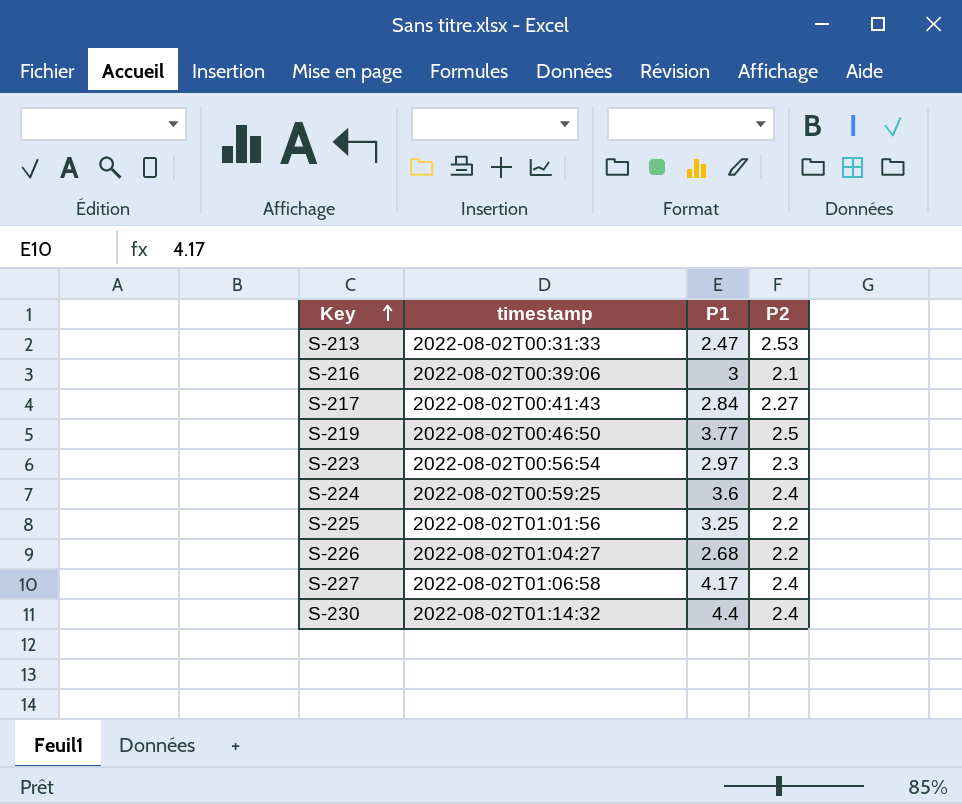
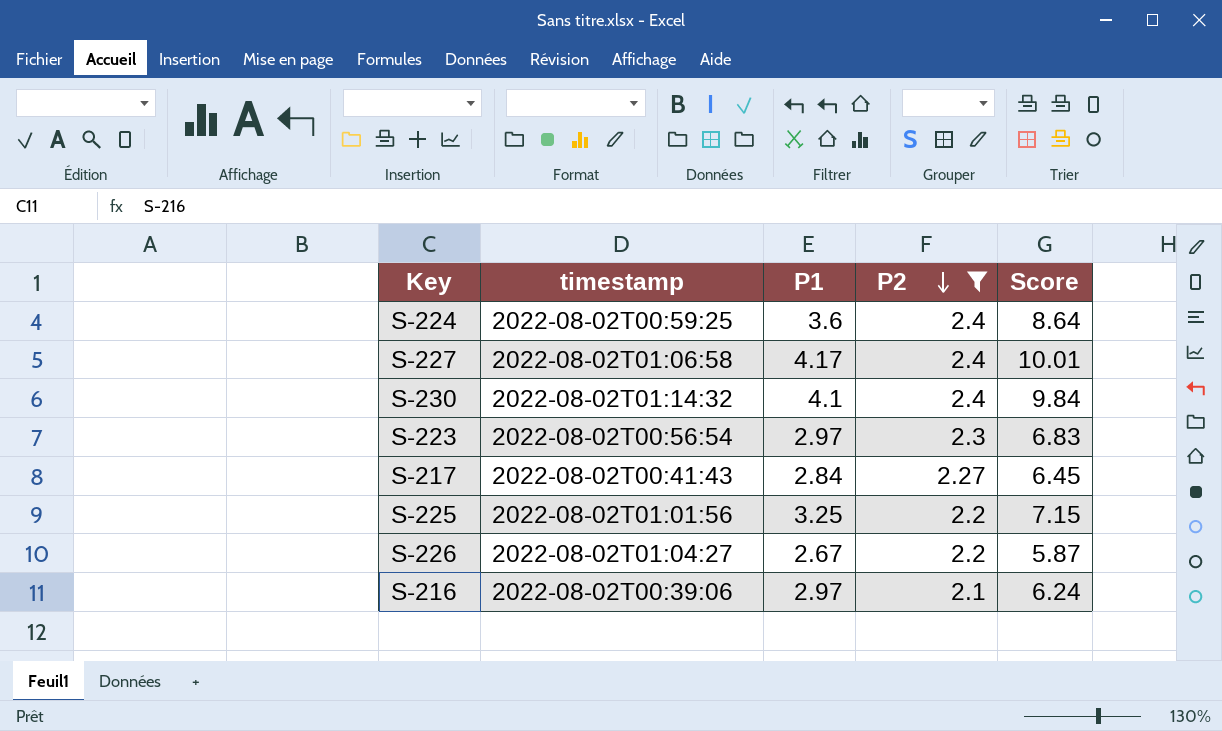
filter: none -> P2 <= 2.4
row order: Key ascending -> P2 descending
column Score | formula: none -> [P1] * [P2]
S-230 | P1: 4.4 -> 4.1
S-226 | P1: 2.68 -> 2.67
S-216 | P1: 3 -> 2.97

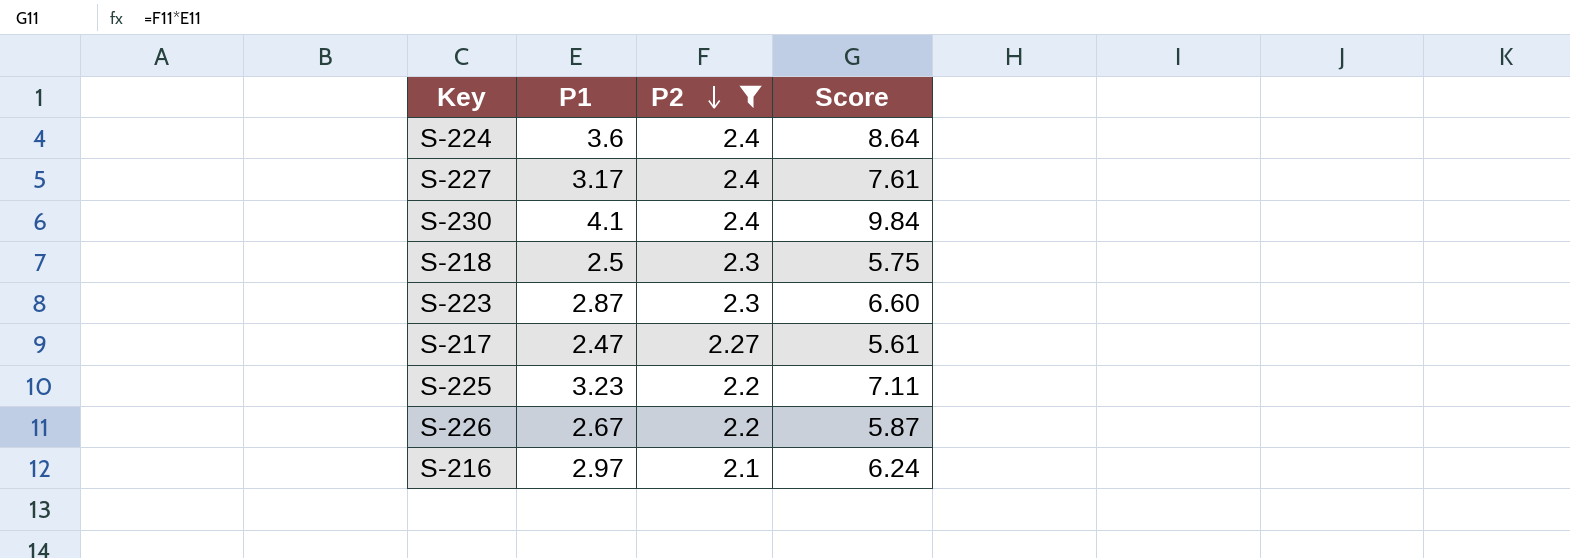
column timestamp | position: 2 -> none
S-227 | P1: 4.17 -> 3.17
S-227 | Score: 10.01 -> 7.61
row S-218: none -> 2.5 | 2.3 | 5.75
S-223 | P1: 2.97 -> 2.87
S-223 | Score: 6.83 -> 6.60
S-217 | P1: 2.84 -> 2.47
S-217 | Score: 6.45 -> 5.61
S-225 | P1: 3.25 -> 3.23
S-225 | Score: 7.15 -> 7.11

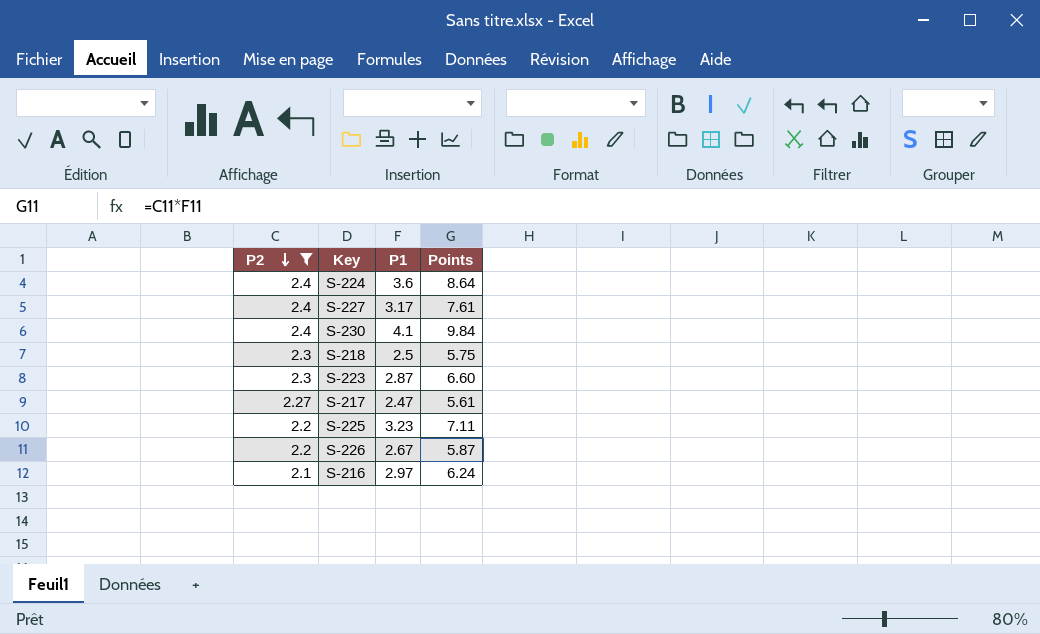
column P2 | position: 3 -> 1
column name: Score -> Points

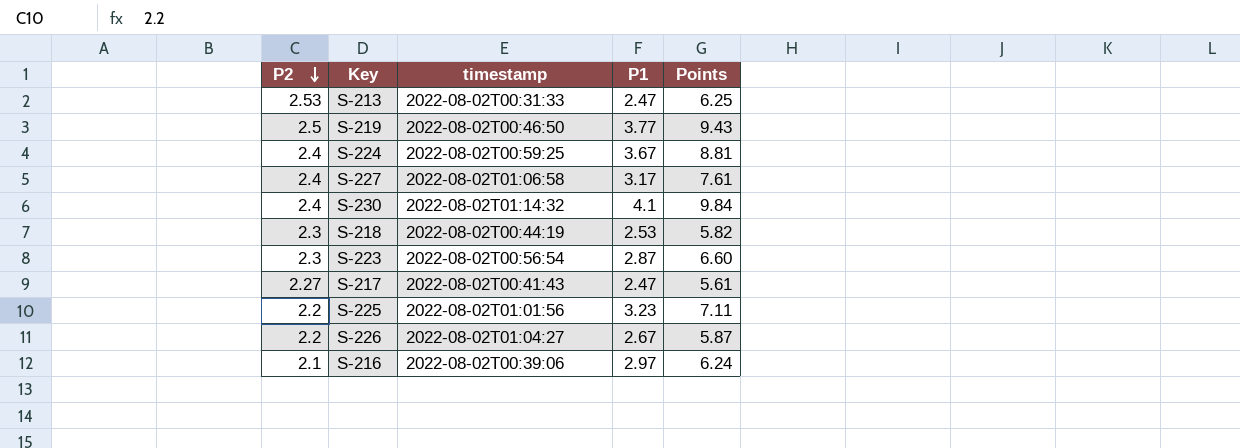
filter: P2 <= 2.4 -> none
column timestamp | position: none -> 3
S-224 | P1: 3.6 -> 3.67
S-224 | Points: 8.64 -> 8.81
S-218 | P1: 2.5 -> 2.53
S-218 | Points: 5.75 -> 5.82

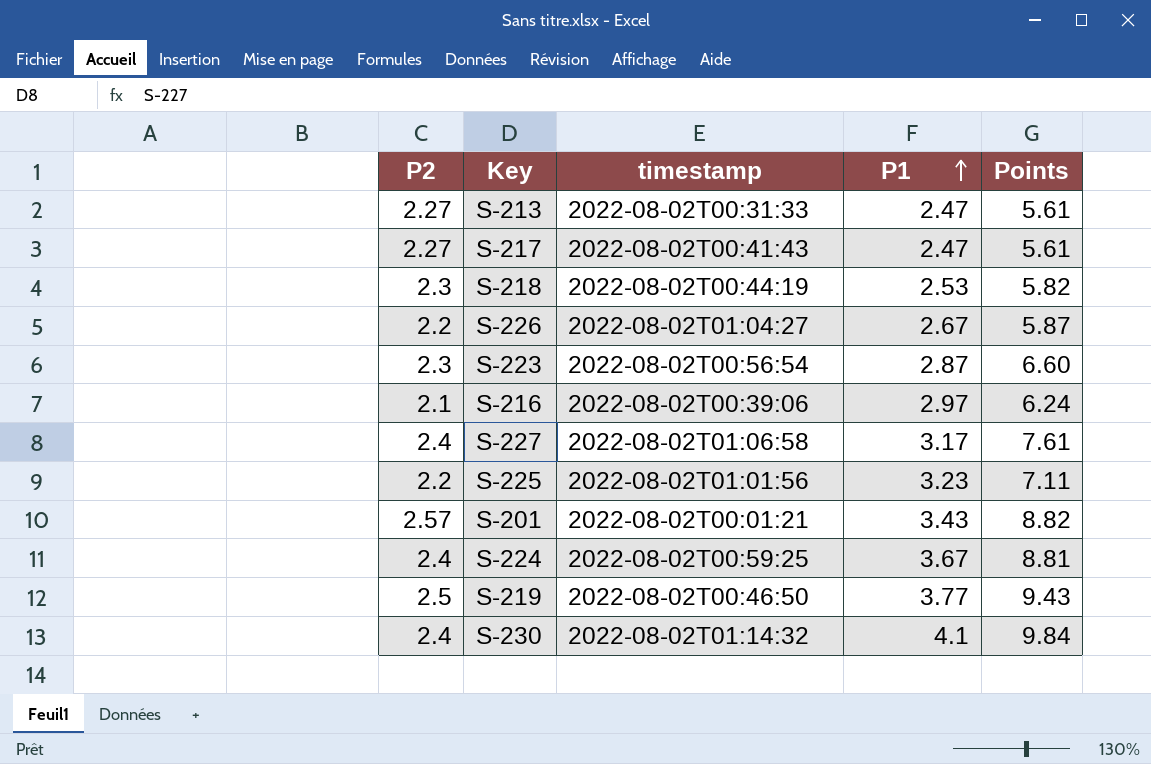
row order: P2 descending -> P1 ascending
S-213 | P2: 2.53 -> 2.27
S-213 | Points: 6.25 -> 5.61
row S-201: none -> 2.57 | 2022-08-02T00:01:21 | 3.43 | 8.82

